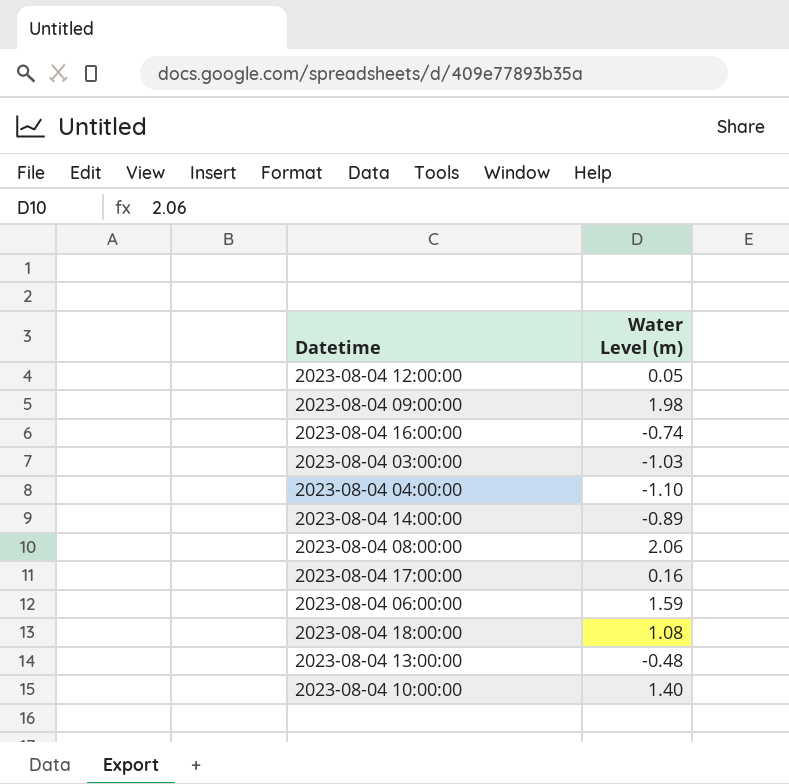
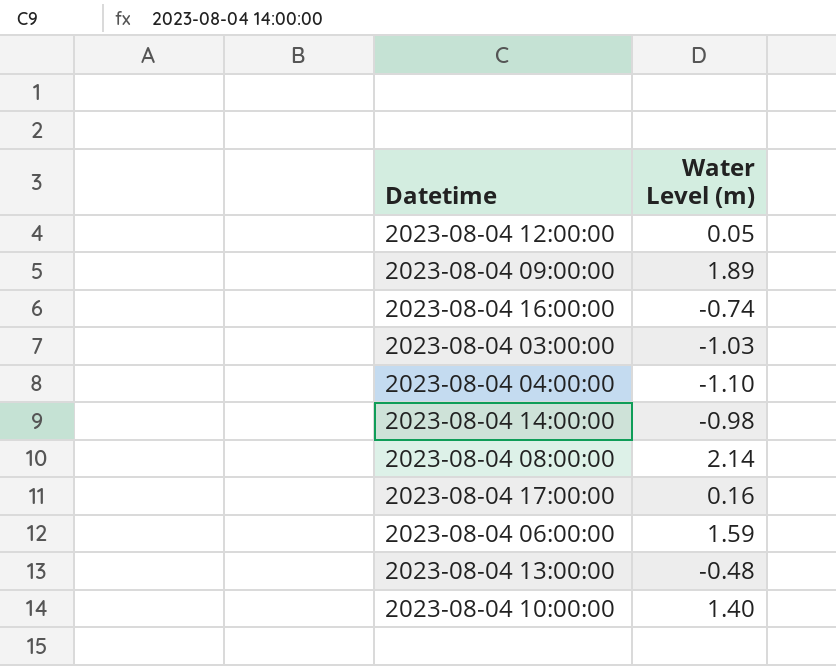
row 2023-08-04 18:00:00: 1.08 -> none
2023-08-04 09:00:00 | Water Level (m): 1.98 -> 1.89
2023-08-04 14:00:00 | Water Level (m): -0.89 -> -0.98
2023-08-04 08:00:00 | Water Level (m): 2.06 -> 2.14

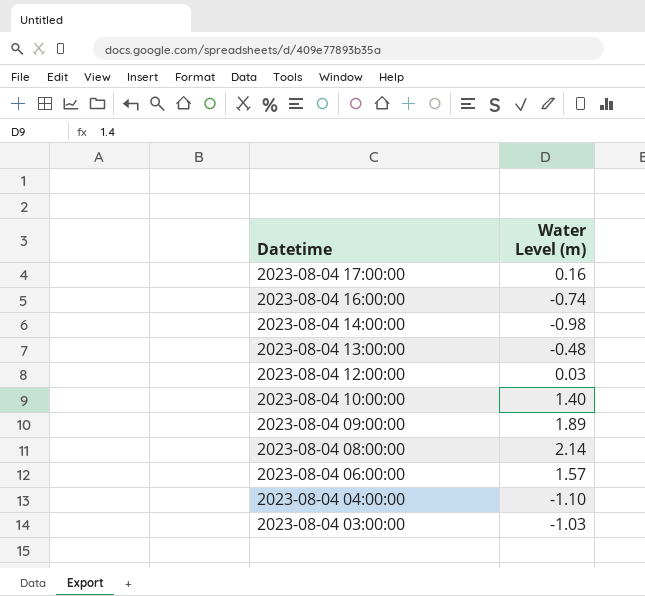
row order: none -> Datetime descending
2023-08-04 12:00:00 | Water Level (m): 0.05 -> 0.03
2023-08-04 06:00:00 | Water Level (m): 1.59 -> 1.57

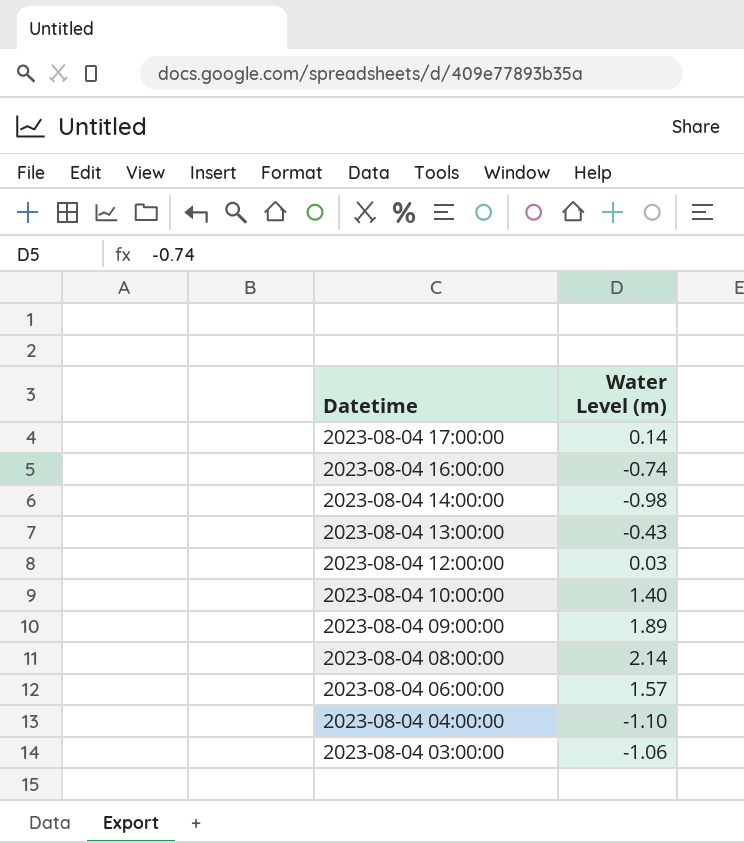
2023-08-04 17:00:00 | Water Level (m): 0.16 -> 0.14
2023-08-04 13:00:00 | Water Level (m): -0.48 -> -0.43
2023-08-04 03:00:00 | Water Level (m): -1.03 -> -1.06

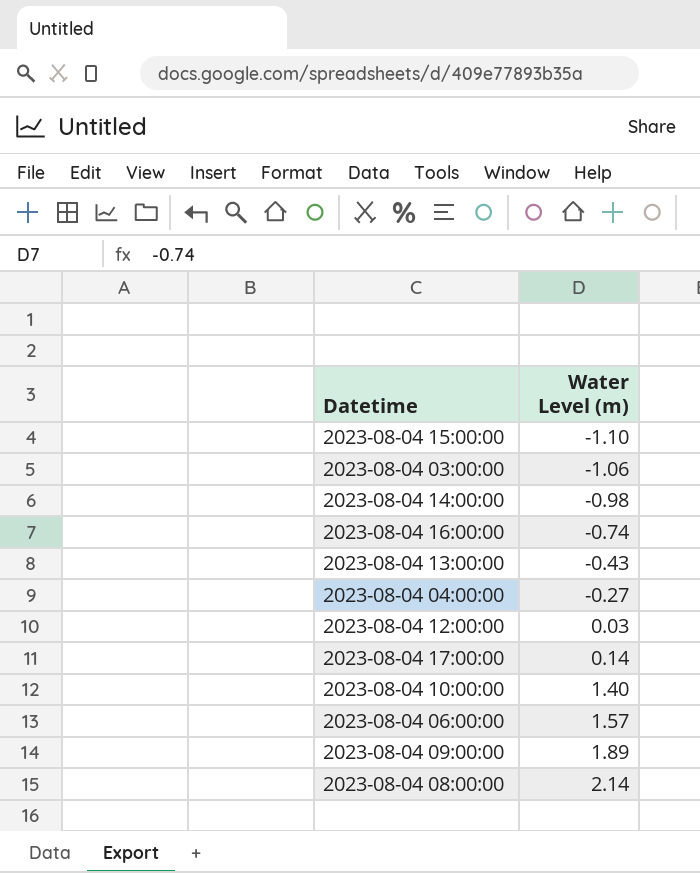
row order: Datetime descending -> Water Level (m) ascending
row 2023-08-04 15:00:00: none -> -1.10
2023-08-04 04:00:00 | Water Level (m): -1.10 -> -0.27

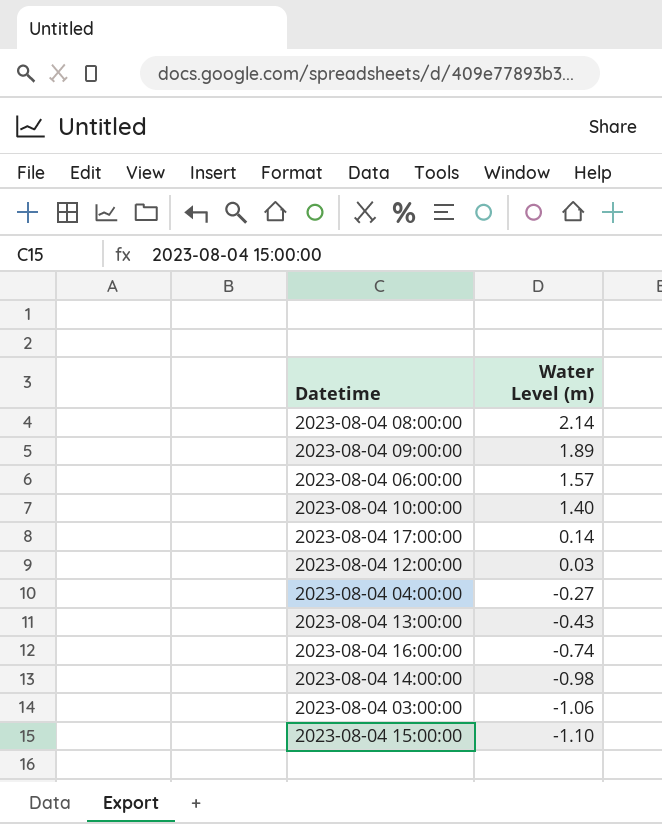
row order: Water Level (m) ascending -> Water Level (m) descending

